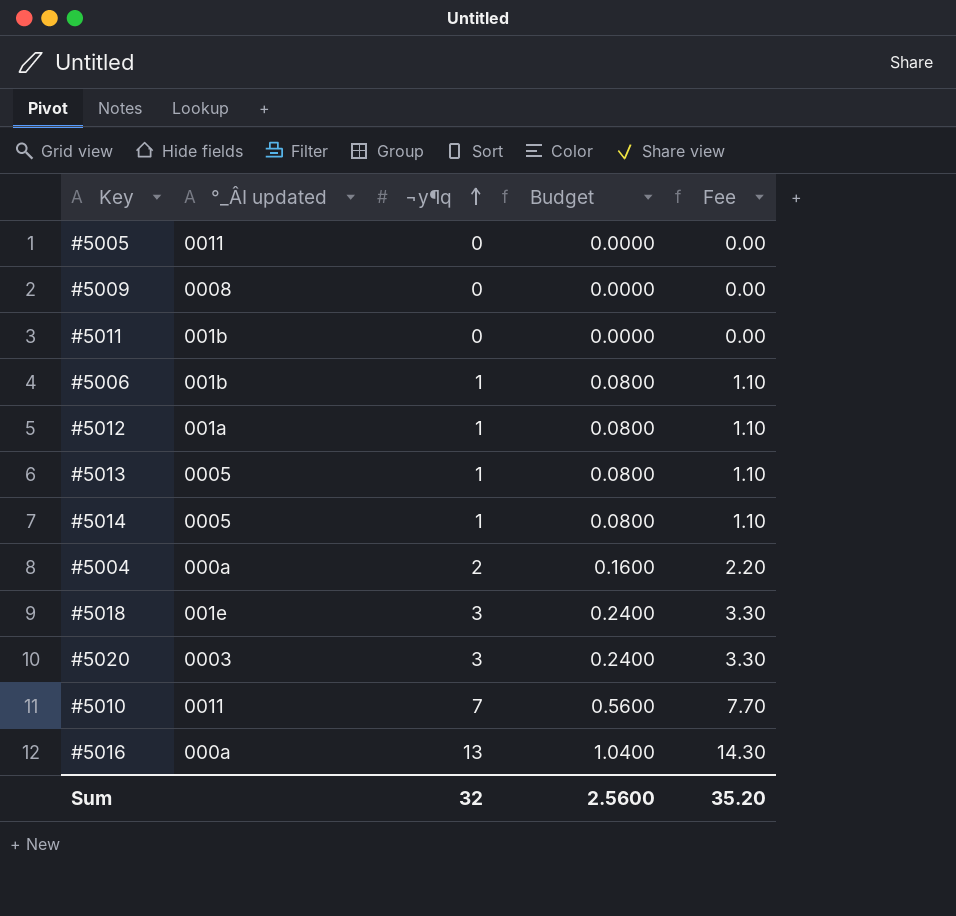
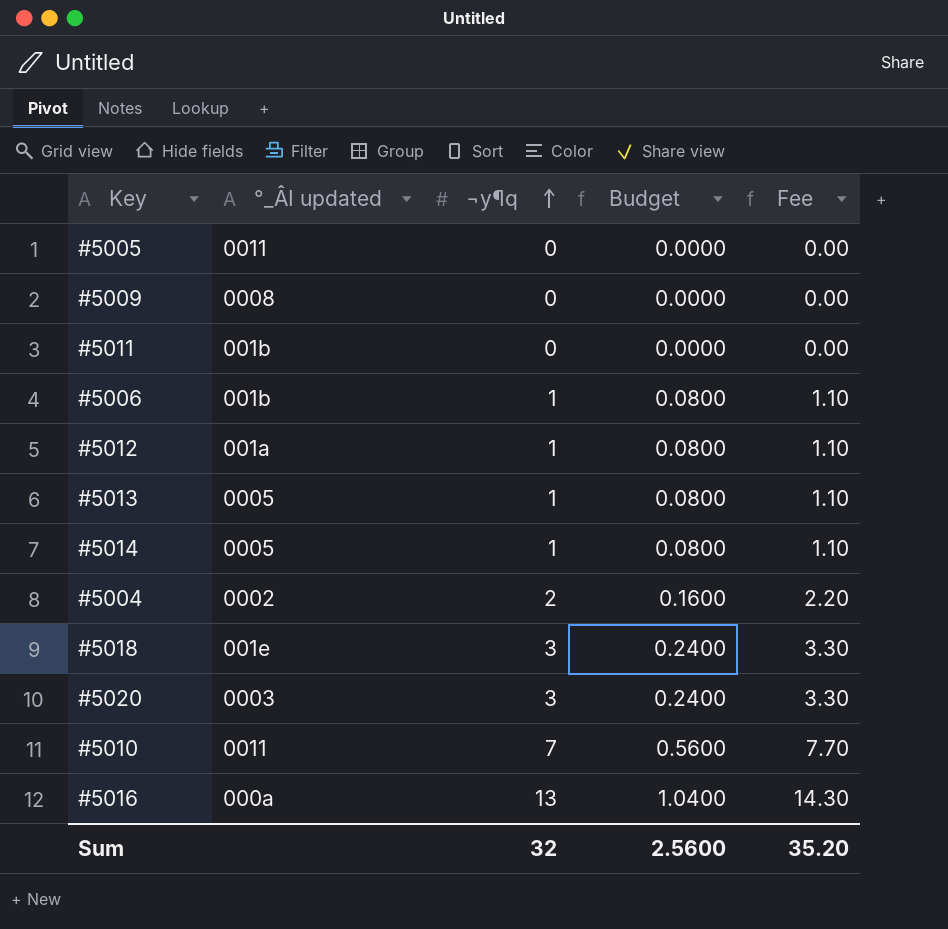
#5004 | °_ÂI updated: 000a -> 0002

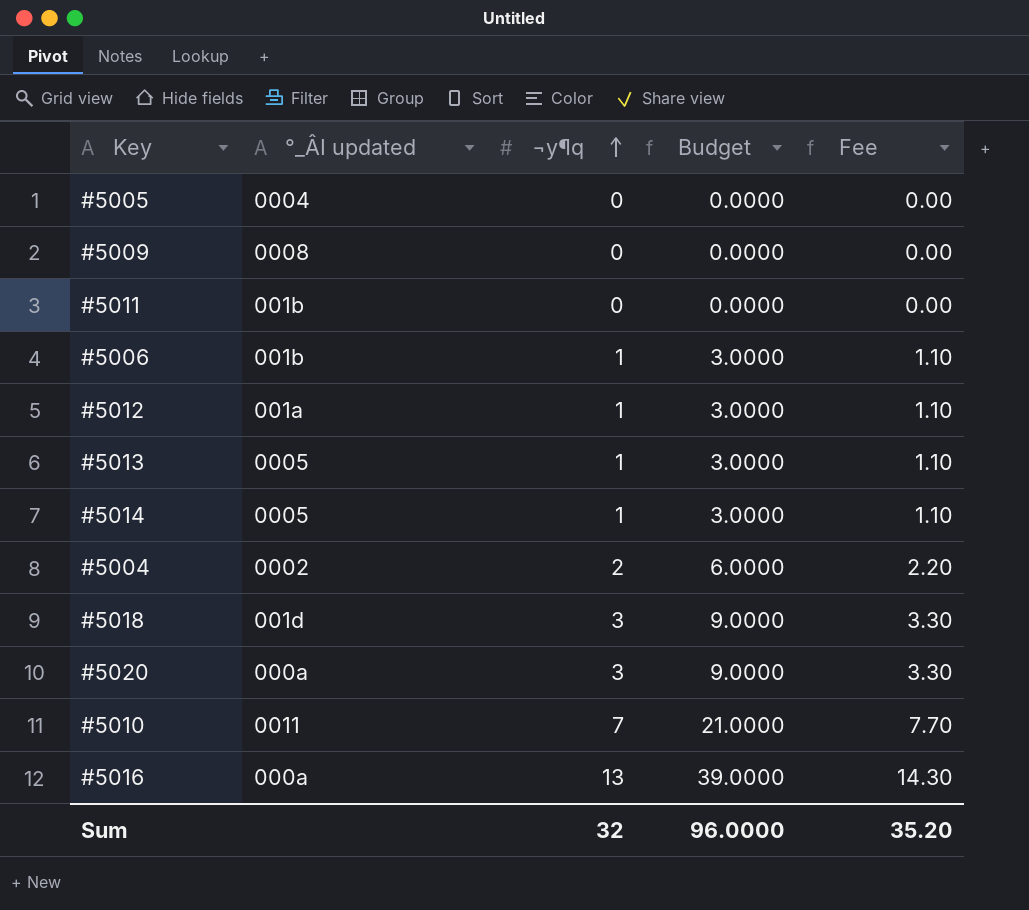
column Budget | formula: [¬y¶q] * 0.08 -> [¬y¶q] * 3
#5005 | °_ÂI updated: 0011 -> 0004
#5018 | °_ÂI updated: 001e -> 001d
#5020 | °_ÂI updated: 0003 -> 000a
Sum | Budget: 2.5600 -> 96.0000

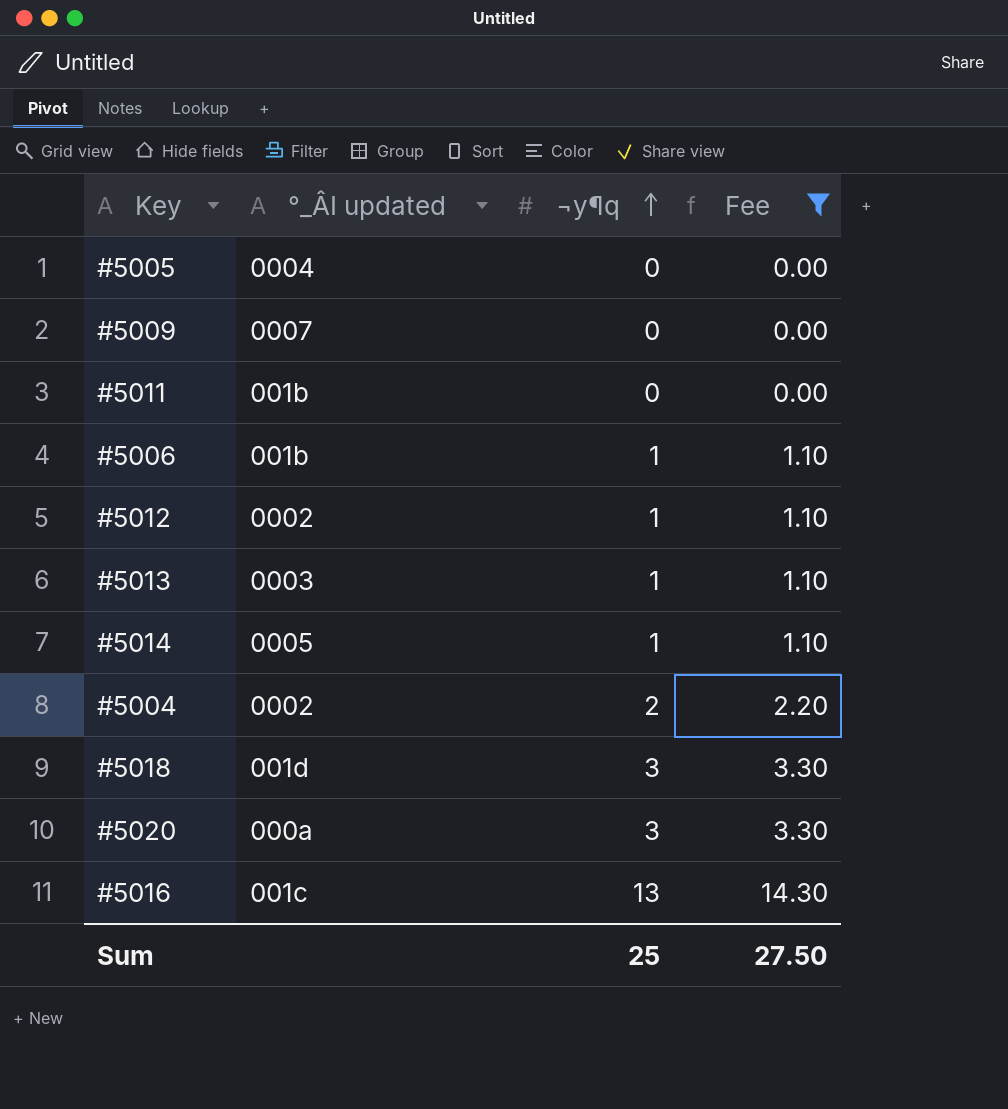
filter: none -> Fee != 7.70
column Budget | formula: [¬y¶q] * 3 -> none
#5009 | °_ÂI updated: 0008 -> 0007
#5012 | °_ÂI updated: 001a -> 0002
#5013 | °_ÂI updated: 0005 -> 0003
#5016 | °_ÂI updated: 000a -> 001c
Sum | ¬y¶q: 32 -> 25
Sum | Fee: 35.20 -> 27.50

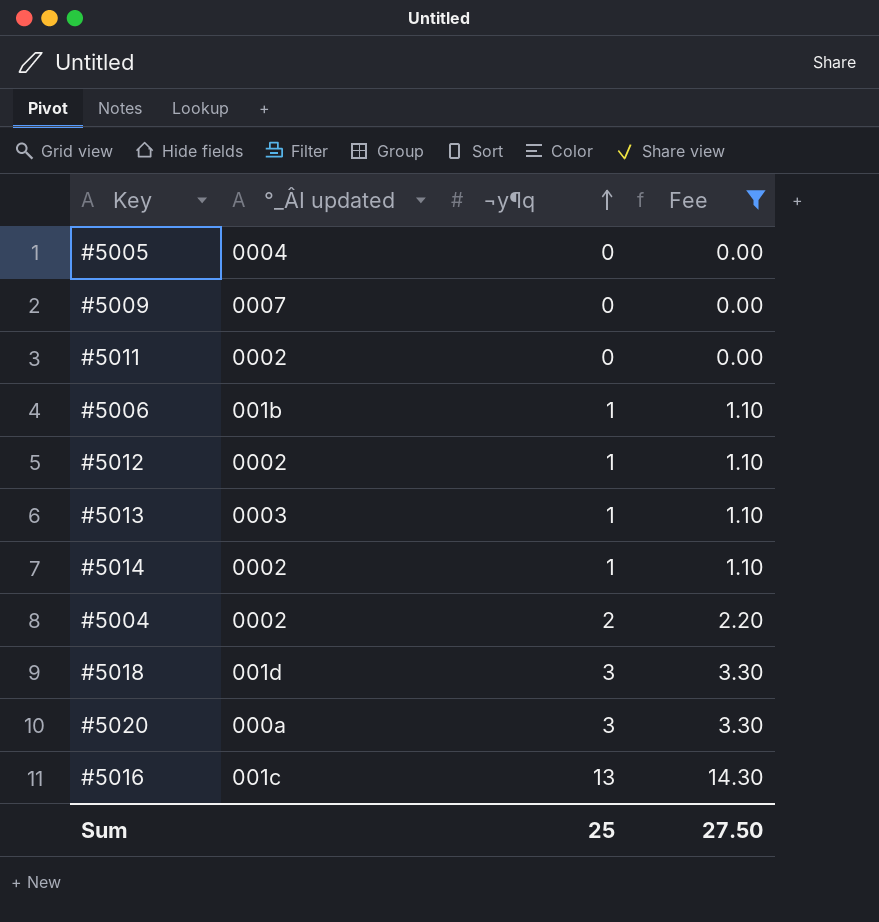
#5011 | °_ÂI updated: 001b -> 0002
#5014 | °_ÂI updated: 0005 -> 0002

